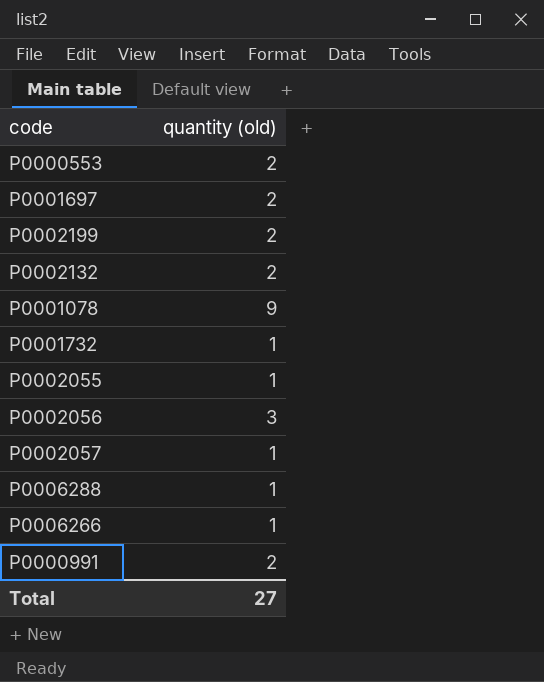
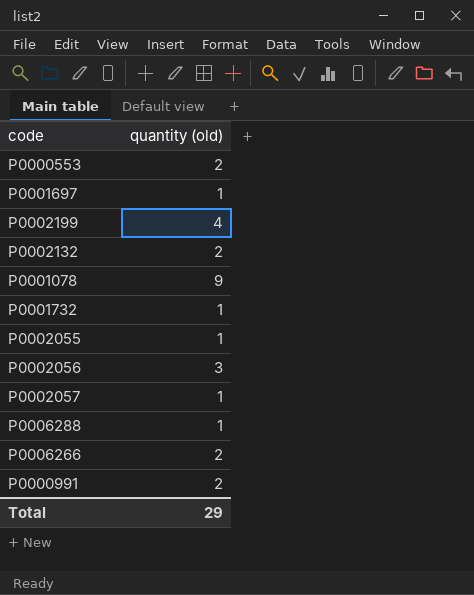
P0001697 | quantity (old): 2 -> 1
P0002199 | quantity (old): 2 -> 4
P0006266 | quantity (old): 1 -> 2
Total | quantity (old): 27 -> 29

